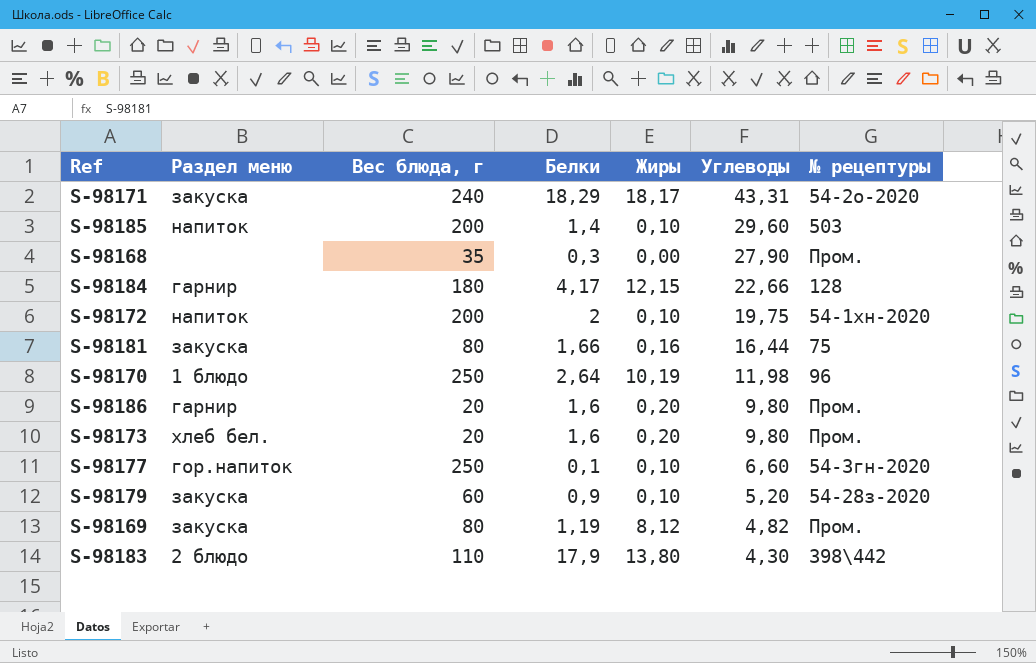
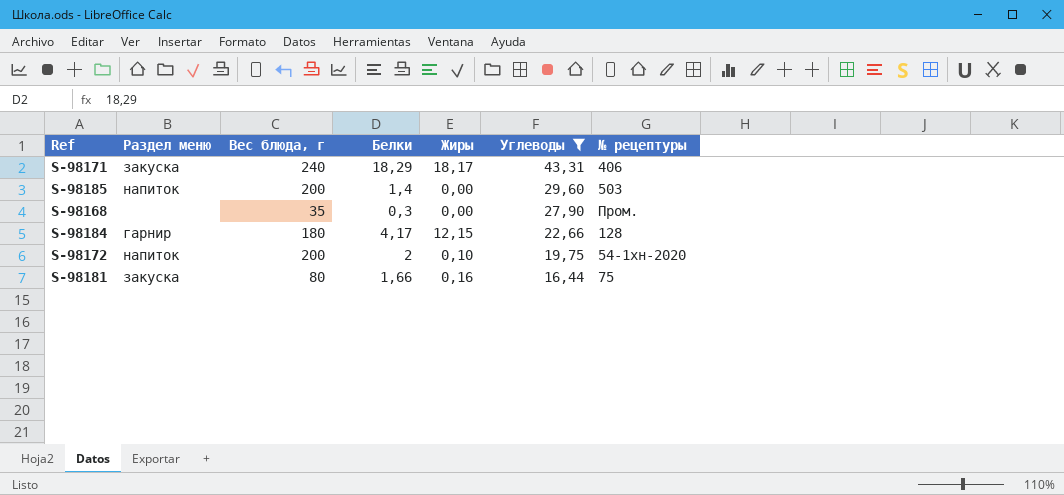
filter: none -> Углеводы >= 16,44
S-98171 | № рецептуры: 54-2о-2020 -> 406
S-98185 | Жиры: 0,10 -> 0,00

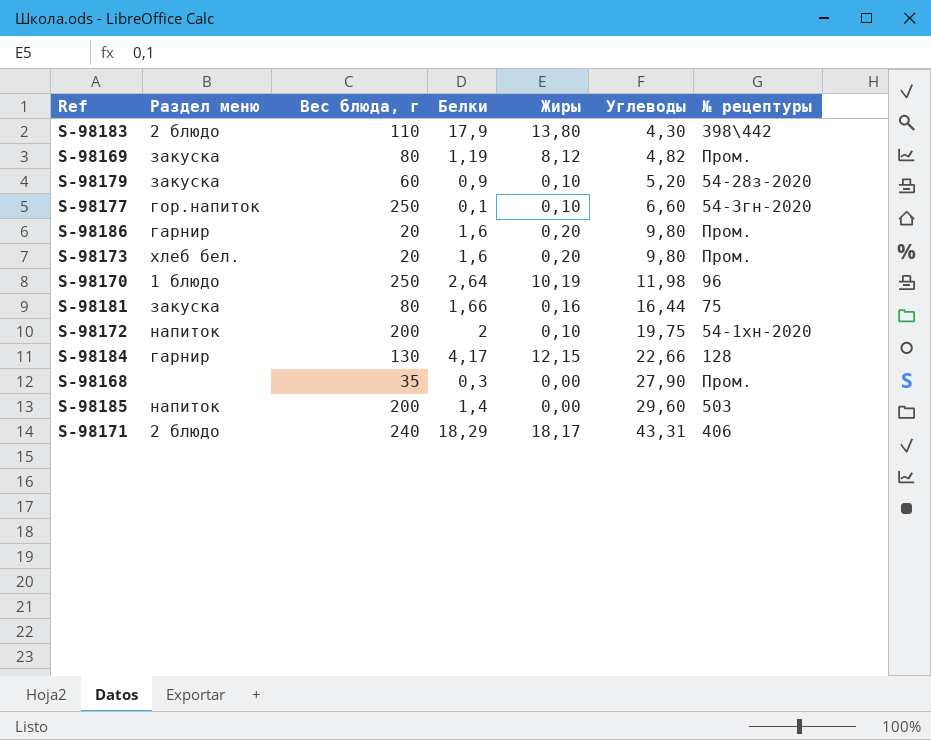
filter: Углеводы >= 16,44 -> none
row order: Углеводы descending -> Углеводы ascending
S-98184 | Вес блюда, г: 180 -> 130
S-98171 | Раздел меню: закуска -> 2 блюдо

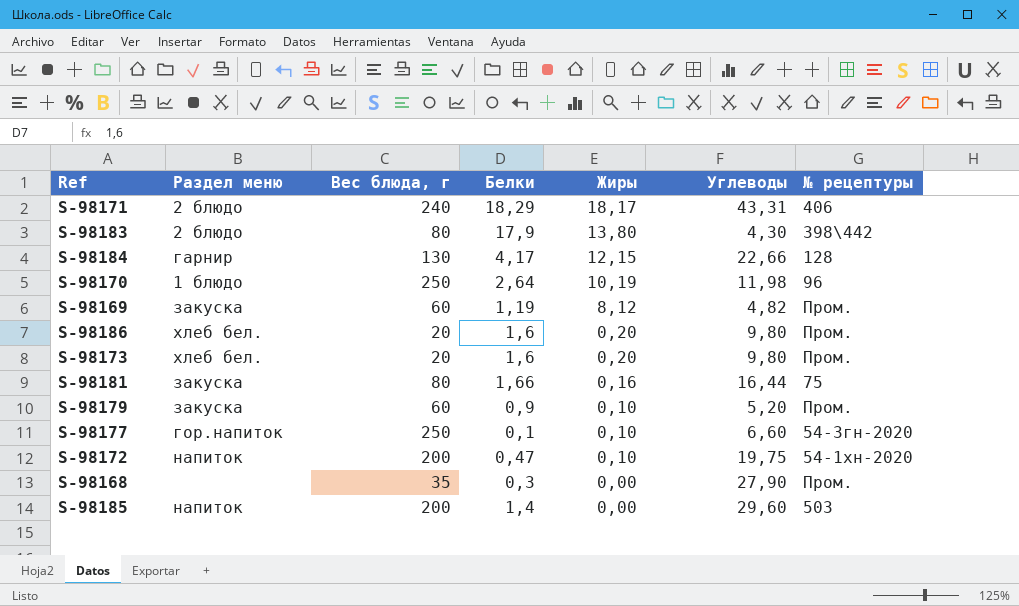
row order: Углеводы ascending -> Жиры descending
S-98183 | Вес блюда, г: 110 -> 80
S-98169 | Вес блюда, г: 80 -> 60
S-98186 | Раздел меню: гарнир -> хлеб бел.
S-98179 | № рецептуры: 54-28з-2020 -> Пром.
S-98172 | Белки: 2 -> 0,47

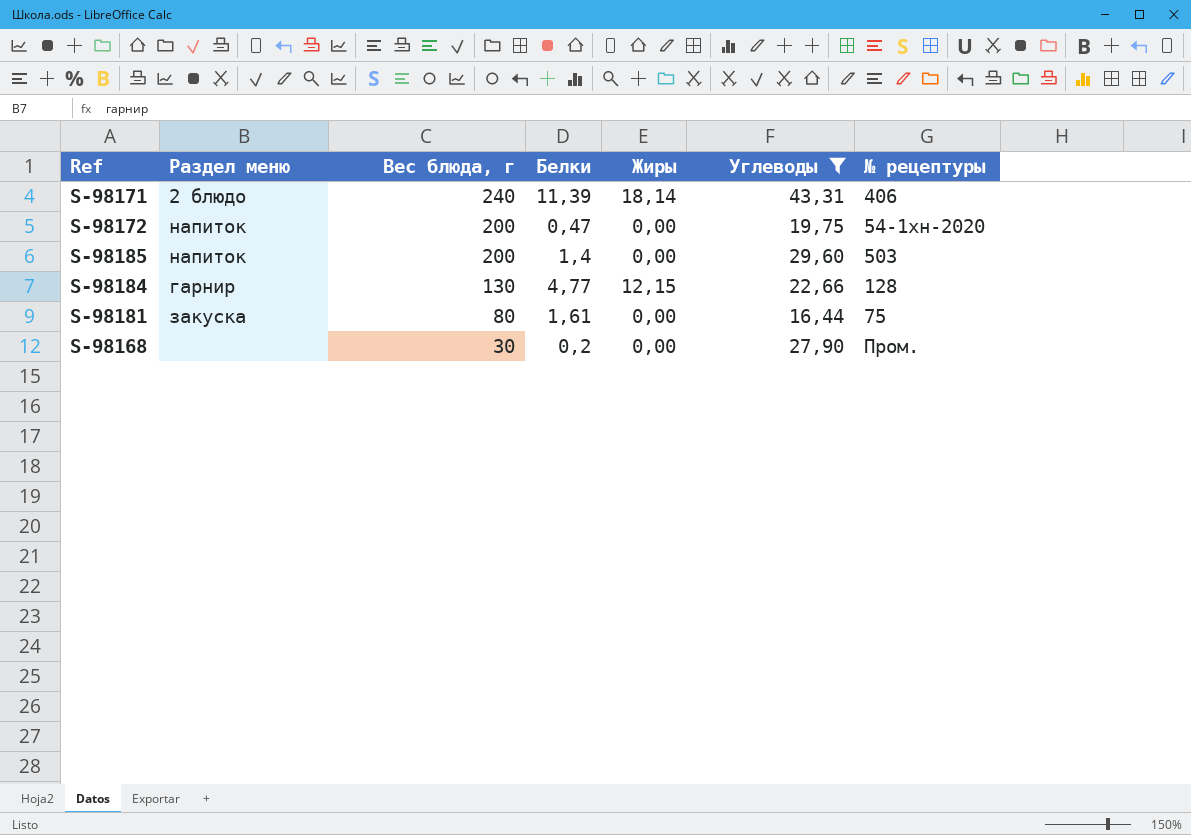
filter: none -> Углеводы >= 16,44
row order: Жиры descending -> Вес блюда, г descending
S-98171 | Белки: 18,29 -> 11,39
S-98171 | Жиры: 18,17 -> 18,14
S-98172 | Жиры: 0,10 -> 0,00
S-98184 | Белки: 4,17 -> 4,77
S-98181 | Белки: 1,66 -> 1,61
S-98181 | Жиры: 0,16 -> 0,00
S-98168 | Вес блюда, г: 35 -> 30
S-98168 | Белки: 0,3 -> 0,2

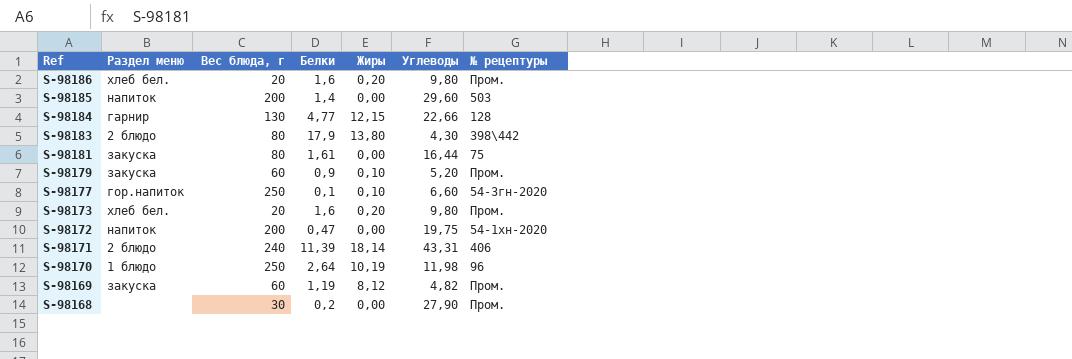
filter: Углеводы >= 16,44 -> none
row order: Вес блюда, г descending -> Ref descending

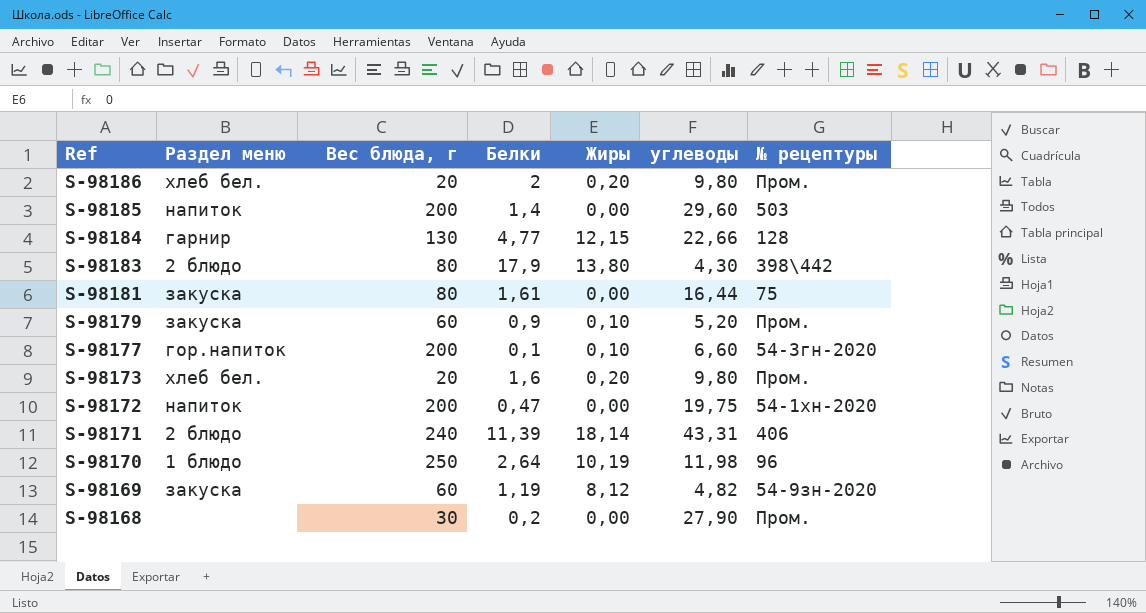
column name: Углеводы -> углеводы
S-98186 | Белки: 1,6 -> 2
S-98177 | Вес блюда, г: 250 -> 200
S-98169 | № рецептуры: Пром. -> 54-9зн-2020

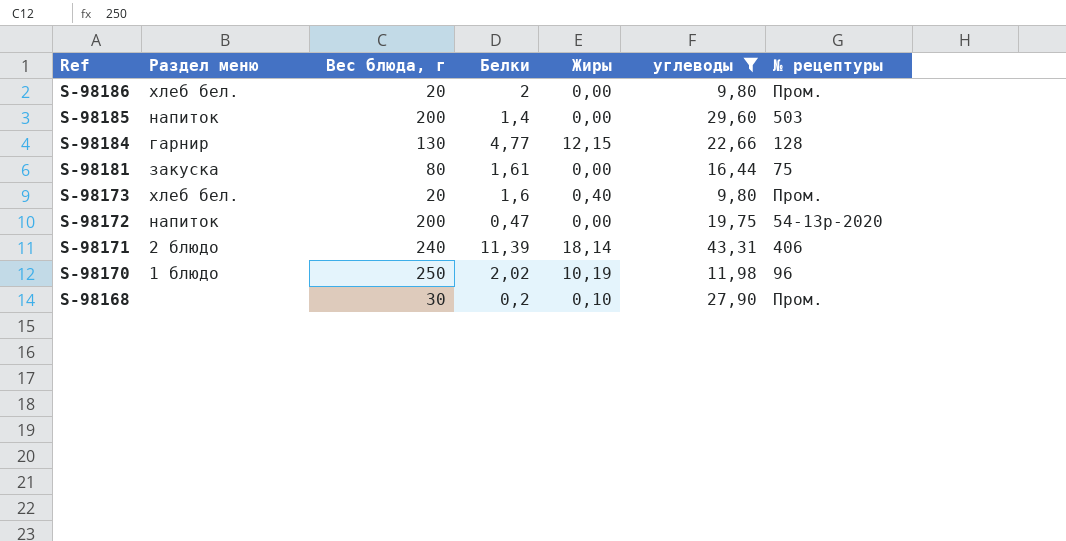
filter: none -> углеводы >= 9,80
S-98186 | Жиры: 0,20 -> 0,00
S-98173 | Жиры: 0,20 -> 0,40
S-98172 | № рецептуры: 54-1хн-2020 -> 54-13р-2020
S-98170 | Белки: 2,64 -> 2,02
S-98168 | Жиры: 0,00 -> 0,10

